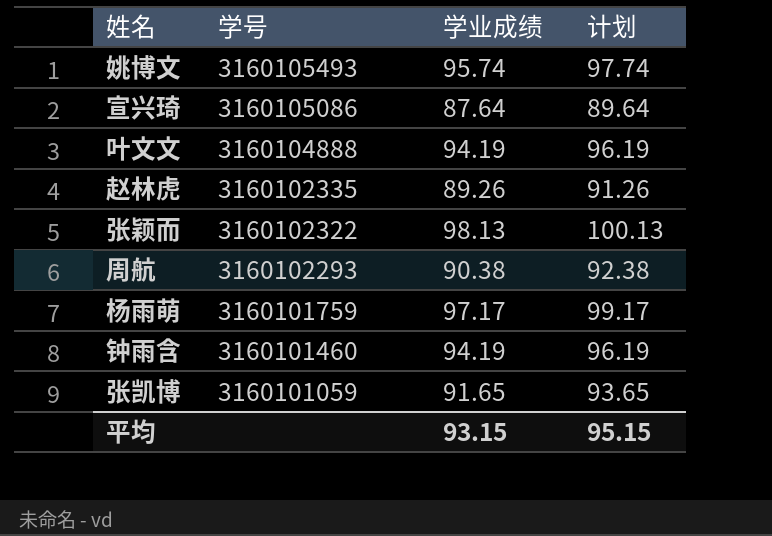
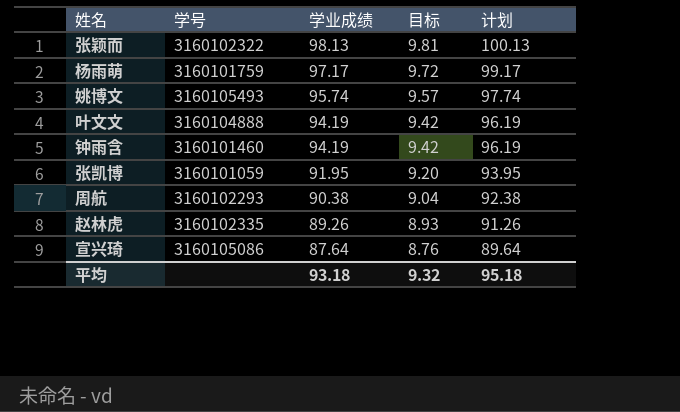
row order: 学号 descending -> 学业成绩 descending
column 目标 | formula: none -> [学业成绩] * 0.1
张凯博 | 学业成绩: 91.65 -> 91.95
张凯博 | 计划: 93.65 -> 93.95
平均 | 学业成绩: 93.15 -> 93.18
平均 | 计划: 95.15 -> 95.18

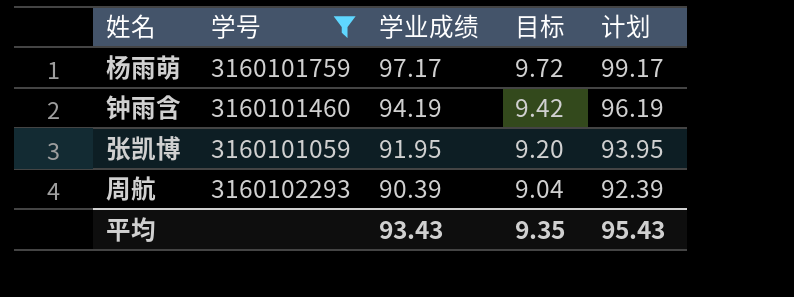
filter: none -> 学号 <= 3160102293
周航 | 学业成绩: 90.38 -> 90.39
周航 | 计划: 92.38 -> 92.39
平均 | 学业成绩: 93.18 -> 93.43
平均 | 目标: 9.32 -> 9.35
平均 | 计划: 95.18 -> 95.43

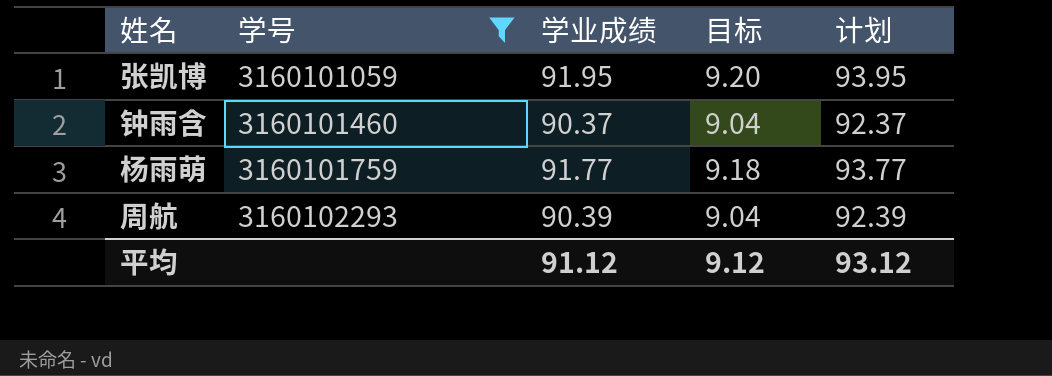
row order: 学业成绩 descending -> 学号 ascending
钟雨含 | 学业成绩: 94.19 -> 90.37
钟雨含 | 目标: 9.42 -> 9.04
钟雨含 | 计划: 96.19 -> 92.37
杨雨萌 | 学业成绩: 97.17 -> 91.77
杨雨萌 | 目标: 9.72 -> 9.18
杨雨萌 | 计划: 99.17 -> 93.77
平均 | 学业成绩: 93.43 -> 91.12
平均 | 目标: 9.35 -> 9.12
平均 | 计划: 95.43 -> 93.12

